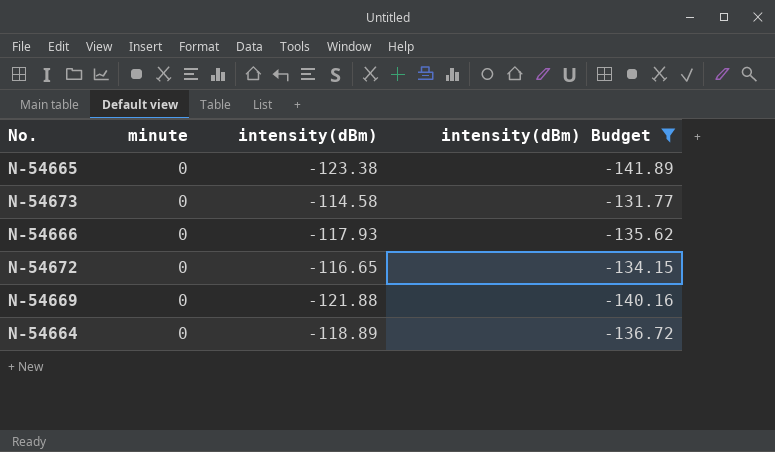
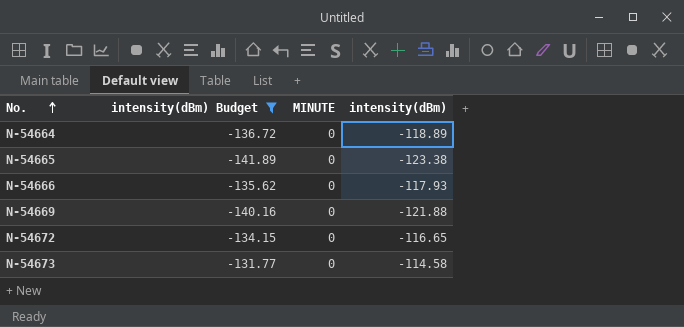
row order: none -> No. ascending
column intensity(dBm) Budget | position: 4 -> 2
column name: minute -> MINUTE

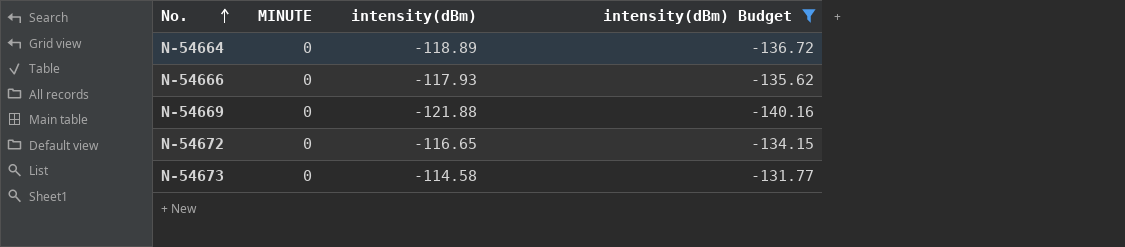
column intensity(dBm) Budget | position: 2 -> 4
row N-54665: -141.89 | 0 | -123.38 -> none

